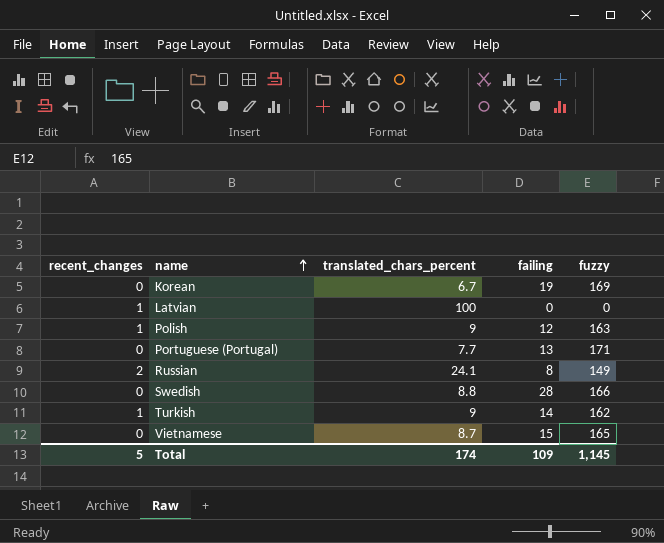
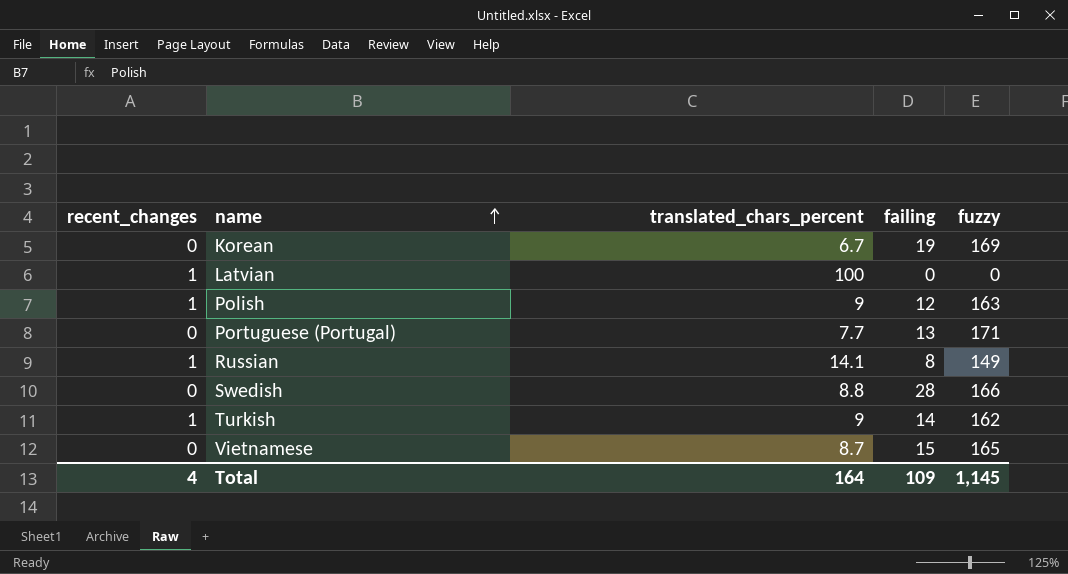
Russian | recent_changes: 2 -> 1
Russian | translated_chars_percent: 24.1 -> 14.1
Total | recent_changes: 5 -> 4
Total | translated_chars_percent: 174 -> 164

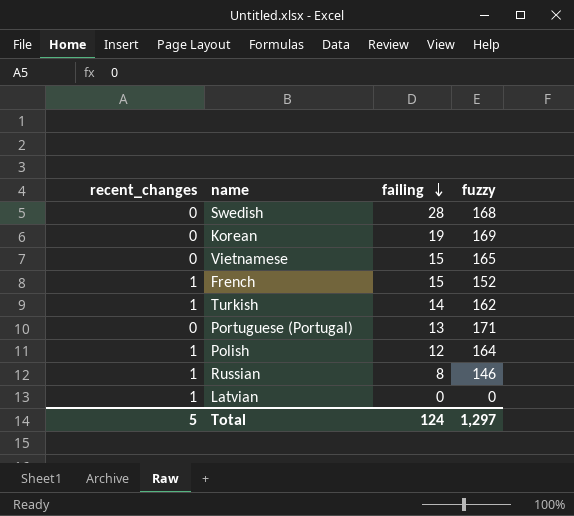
row order: name ascending -> failing descending
column translated_chars_percent | position: 3 -> none
Swedish | fuzzy: 166 -> 168
row French: none -> 1 | 15 | 152
Polish | fuzzy: 163 -> 164
Russian | fuzzy: 149 -> 146
Total | recent_changes: 4 -> 5
Total | failing: 109 -> 124
Total | fuzzy: 1,145 -> 1,297

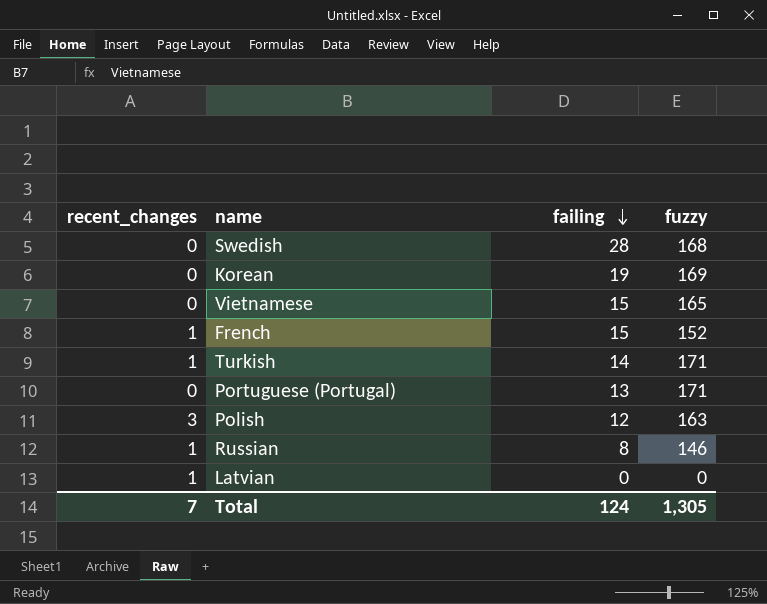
Turkish | fuzzy: 162 -> 171
Polish | recent_changes: 1 -> 3
Polish | fuzzy: 164 -> 163
Total | recent_changes: 5 -> 7
Total | fuzzy: 1,297 -> 1,305

